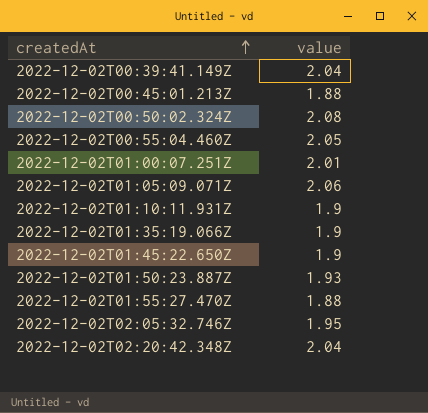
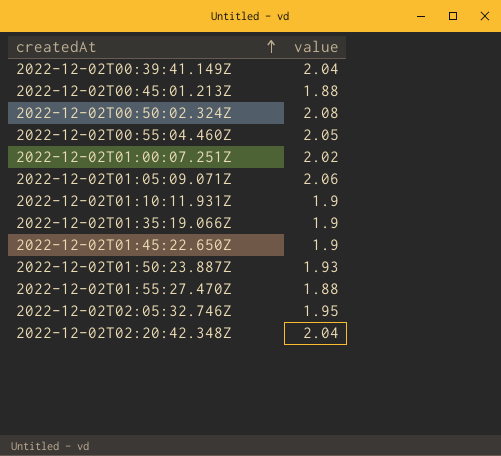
2022-12-02T01:00:07.251Z | value: 2.01 -> 2.02

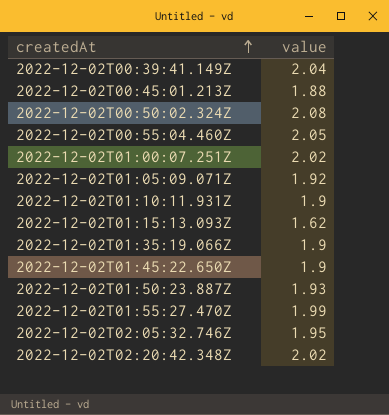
2022-12-02T01:05:09.071Z | value: 2.06 -> 1.92
row 2022-12-02T01:15:13.093Z: none -> 1.62
2022-12-02T01:55:27.470Z | value: 1.88 -> 1.99
2022-12-02T02:20:42.348Z | value: 2.04 -> 2.02

